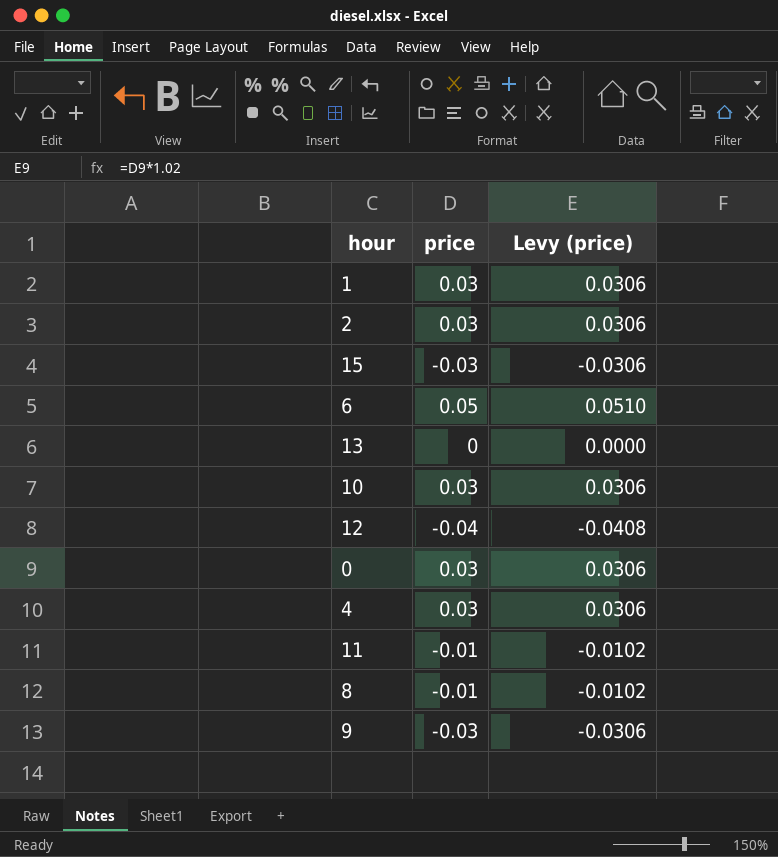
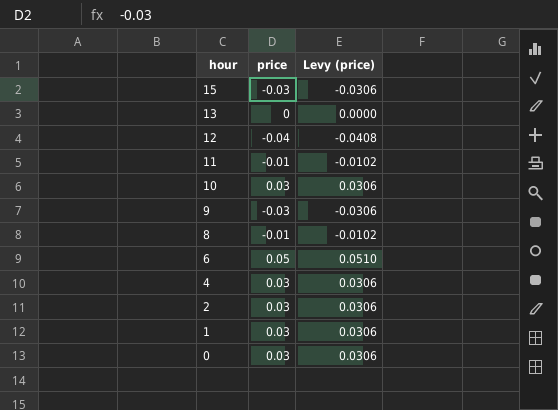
row order: none -> hour descending

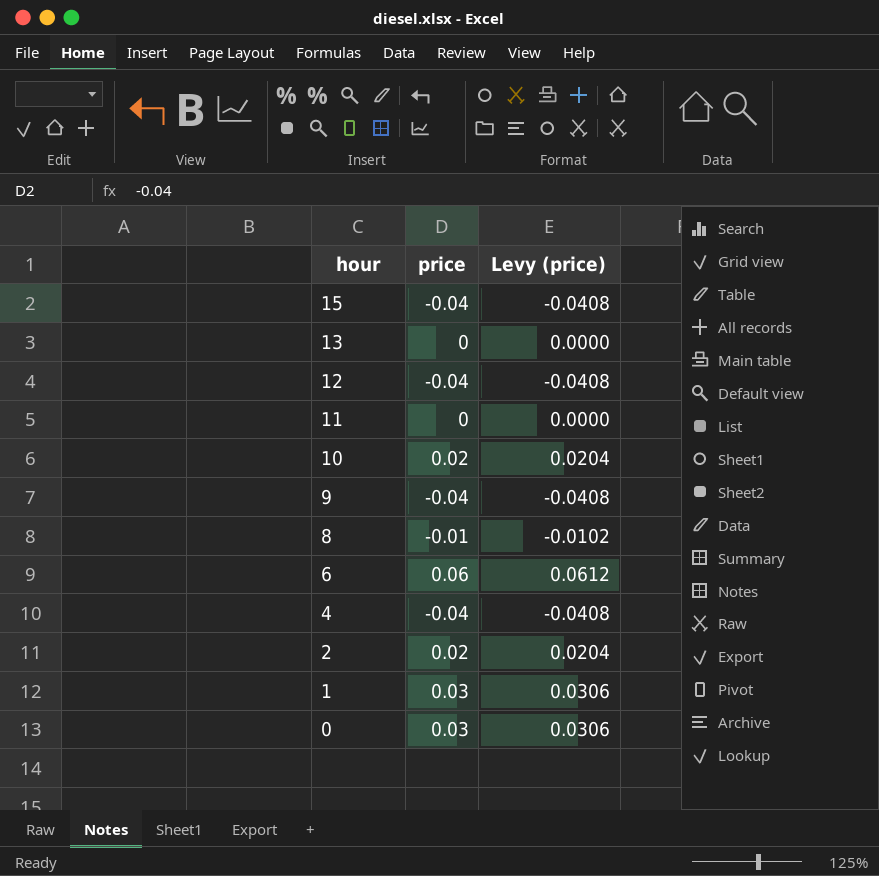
15 | price: -0.03 -> -0.04
15 | Levy (price): -0.0306 -> -0.0408
11 | price: -0.01 -> 0
11 | Levy (price): -0.0102 -> 0.0000
10 | price: 0.03 -> 0.02
10 | Levy (price): 0.0306 -> 0.0204
9 | price: -0.03 -> -0.04
9 | Levy (price): -0.0306 -> -0.0408
6 | price: 0.05 -> 0.06
6 | Levy (price): 0.0510 -> 0.0612
4 | price: 0.03 -> -0.04
4 | Levy (price): 0.0306 -> -0.0408
2 | price: 0.03 -> 0.02
2 | Levy (price): 0.0306 -> 0.0204

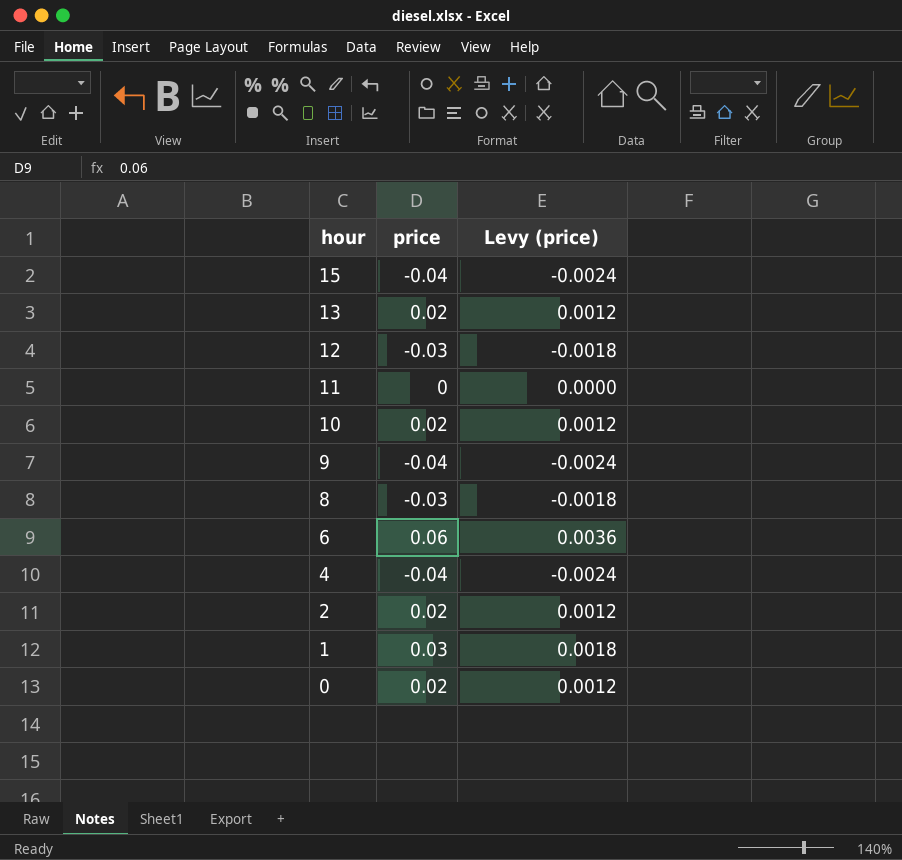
column Levy (price) | formula: [price] * 1.02 -> [price] * 0.06
13 | price: 0 -> 0.02
12 | price: -0.04 -> -0.03
8 | price: -0.01 -> -0.03
0 | price: 0.03 -> 0.02

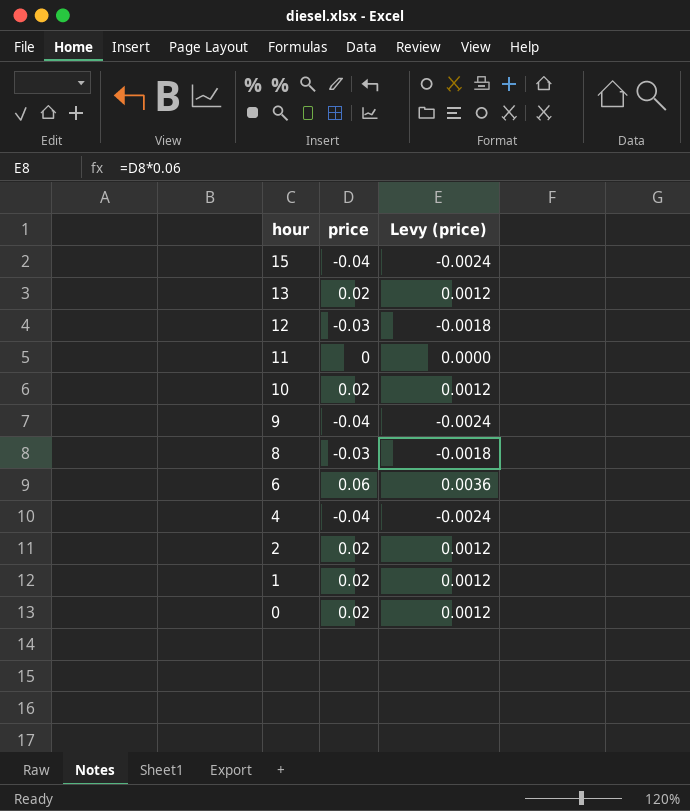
1 | price: 0.03 -> 0.02
1 | Levy (price): 0.0018 -> 0.0012

